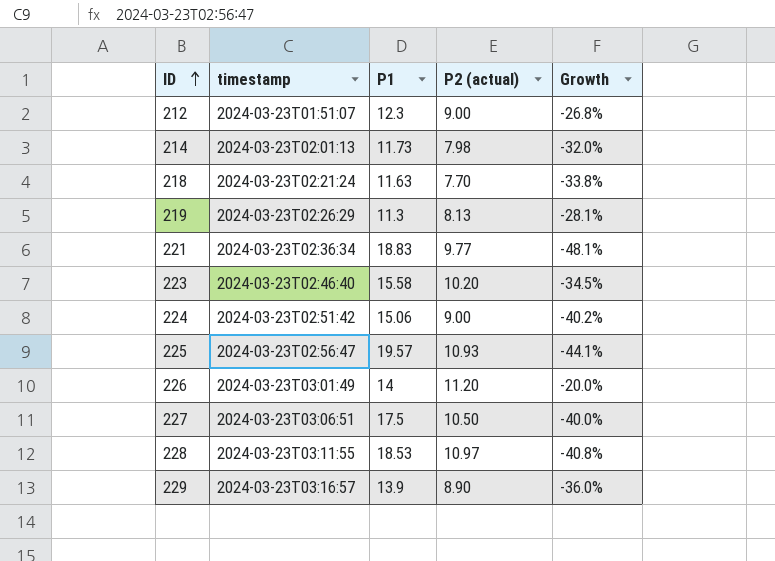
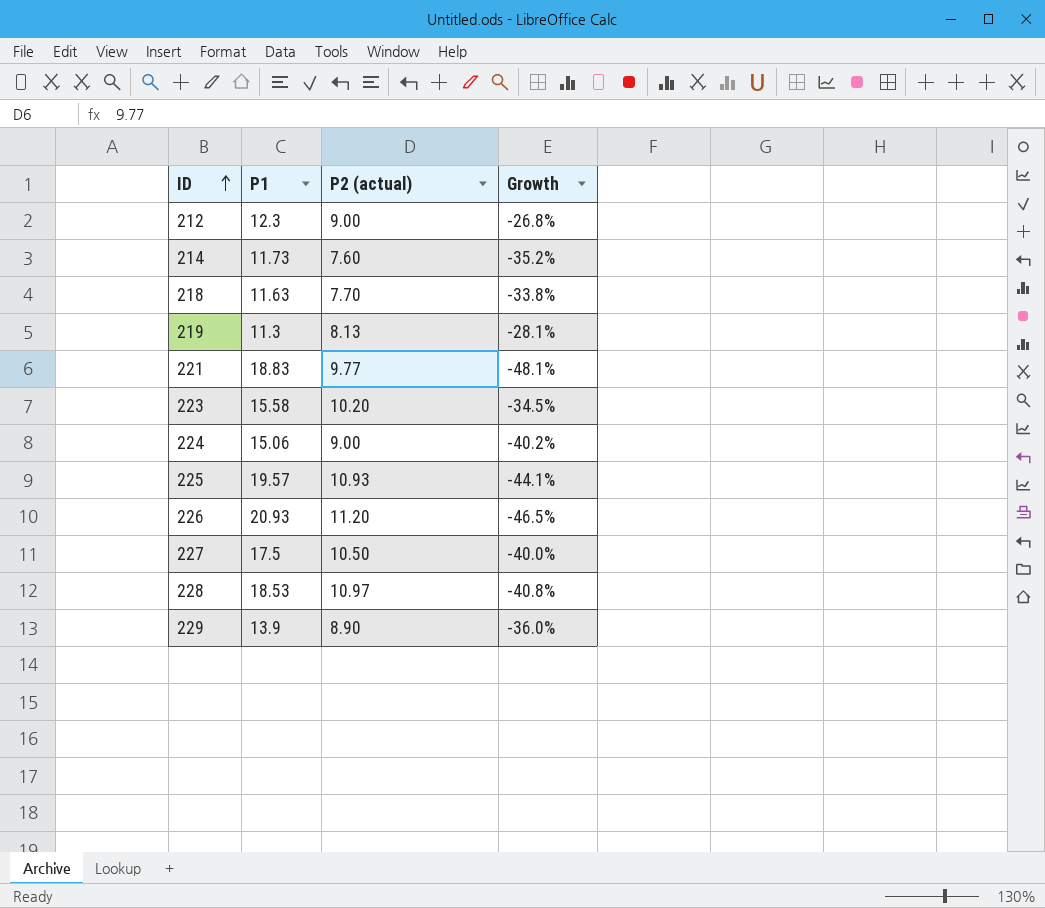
column timestamp | position: 2 -> none
214 | P2 (actual): 7.98 -> 7.60
214 | Growth: -32.0% -> -35.2%
226 | P1: 14 -> 20.93
226 | Growth: -20.0% -> -46.5%

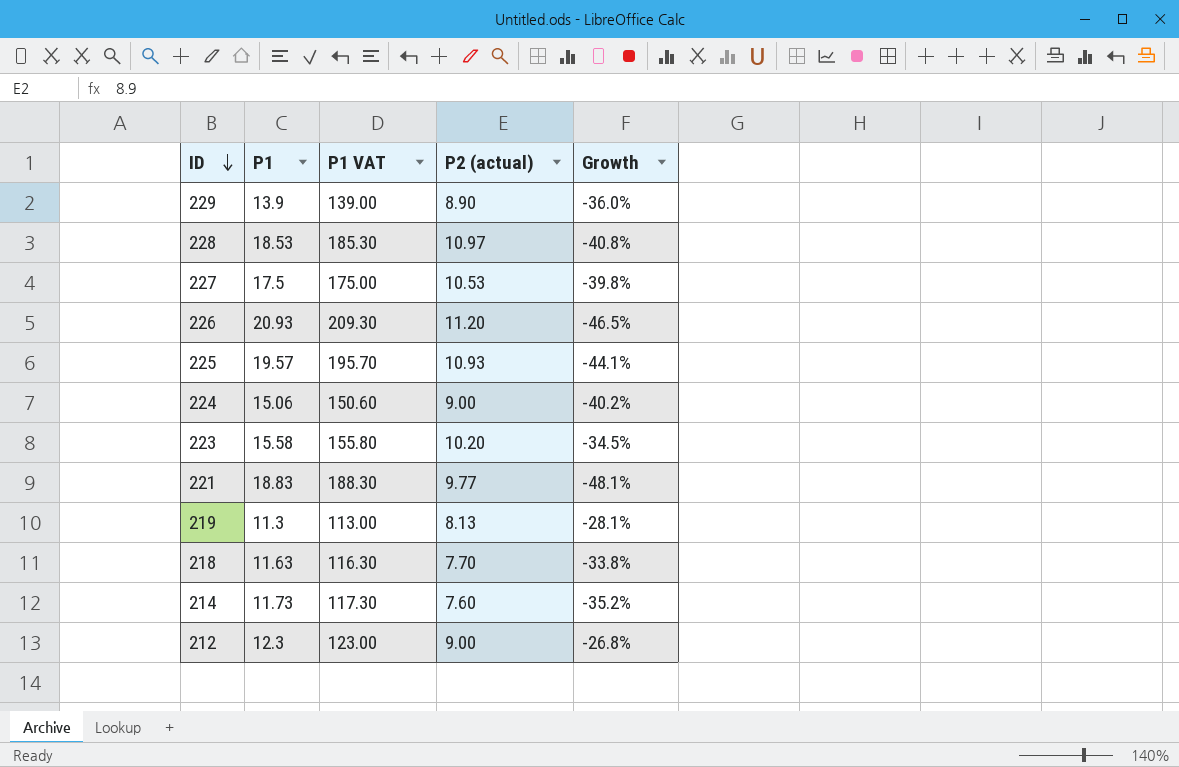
row order: ID ascending -> ID descending
column P1 VAT | formula: none -> [P1] * 10
227 | P2 (actual): 10.50 -> 10.53
227 | Growth: -40.0% -> -39.8%

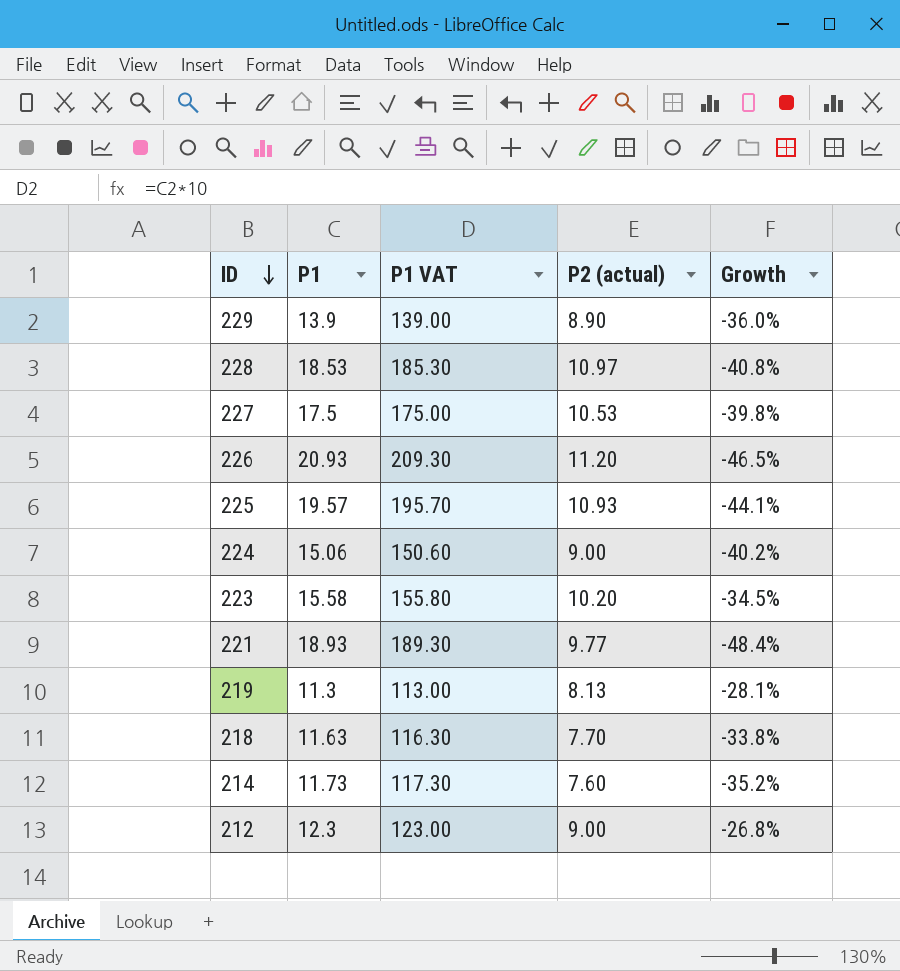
221 | P1: 18.83 -> 18.93
221 | P1 VAT: 188.30 -> 189.30
221 | Growth: -48.1% -> -48.4%

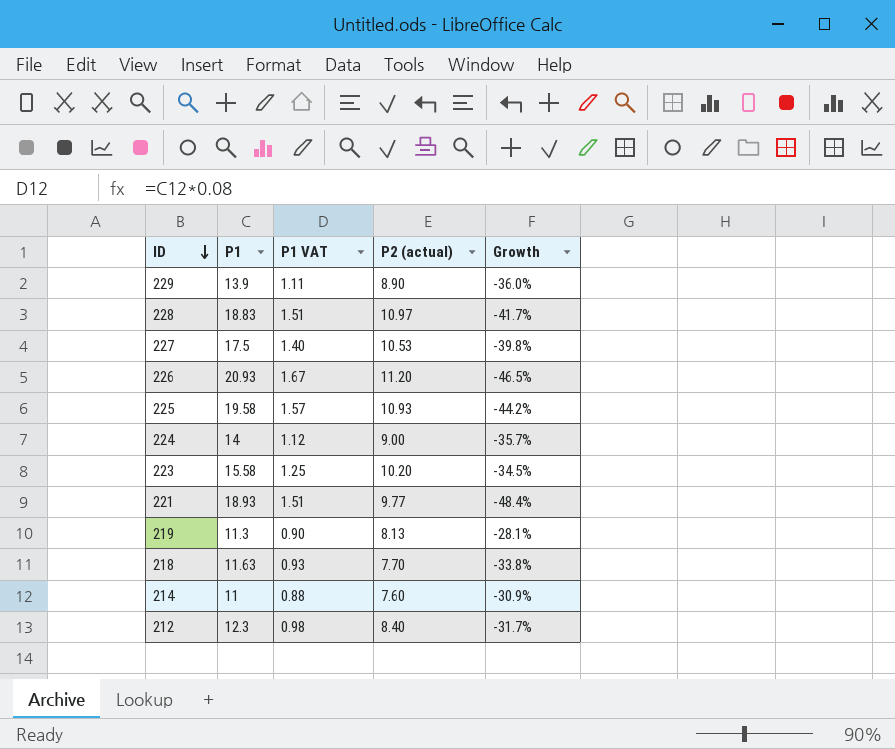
column P1 VAT | formula: [P1] * 10 -> [P1] * 0.08
228 | P1: 18.53 -> 18.83
228 | Growth: -40.8% -> -41.7%
225 | P1: 19.57 -> 19.58
225 | Growth: -44.1% -> -44.2%
224 | P1: 15.06 -> 14
224 | Growth: -40.2% -> -35.7%
214 | P1: 11.73 -> 11
214 | Growth: -35.2% -> -30.9%
212 | P2 (actual): 9.00 -> 8.40
212 | Growth: -26.8% -> -31.7%

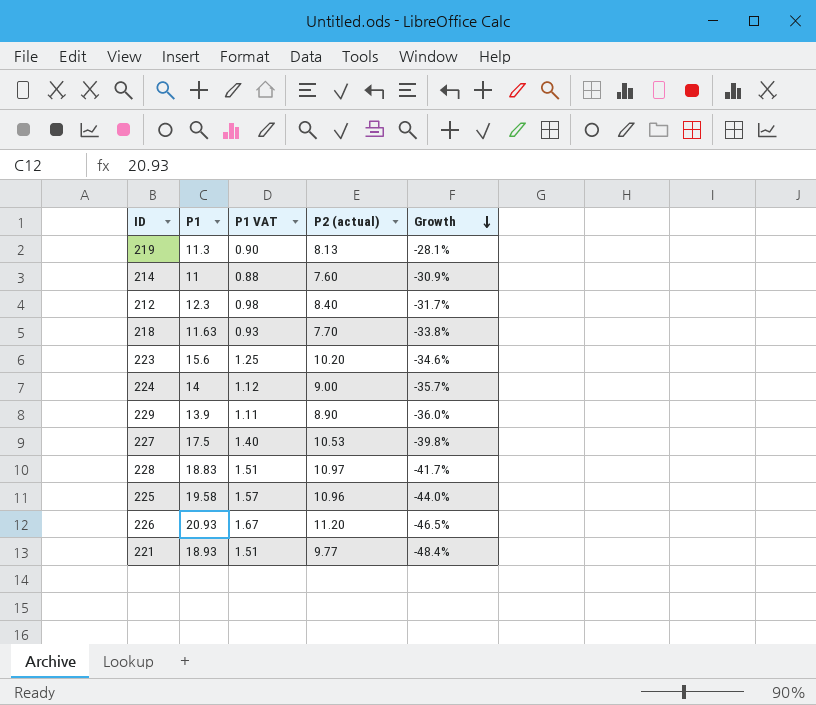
row order: ID descending -> Growth descending
223 | P1: 15.58 -> 15.6
223 | Growth: -34.5% -> -34.6%
225 | P2 (actual): 10.93 -> 10.96
225 | Growth: -44.2% -> -44.0%

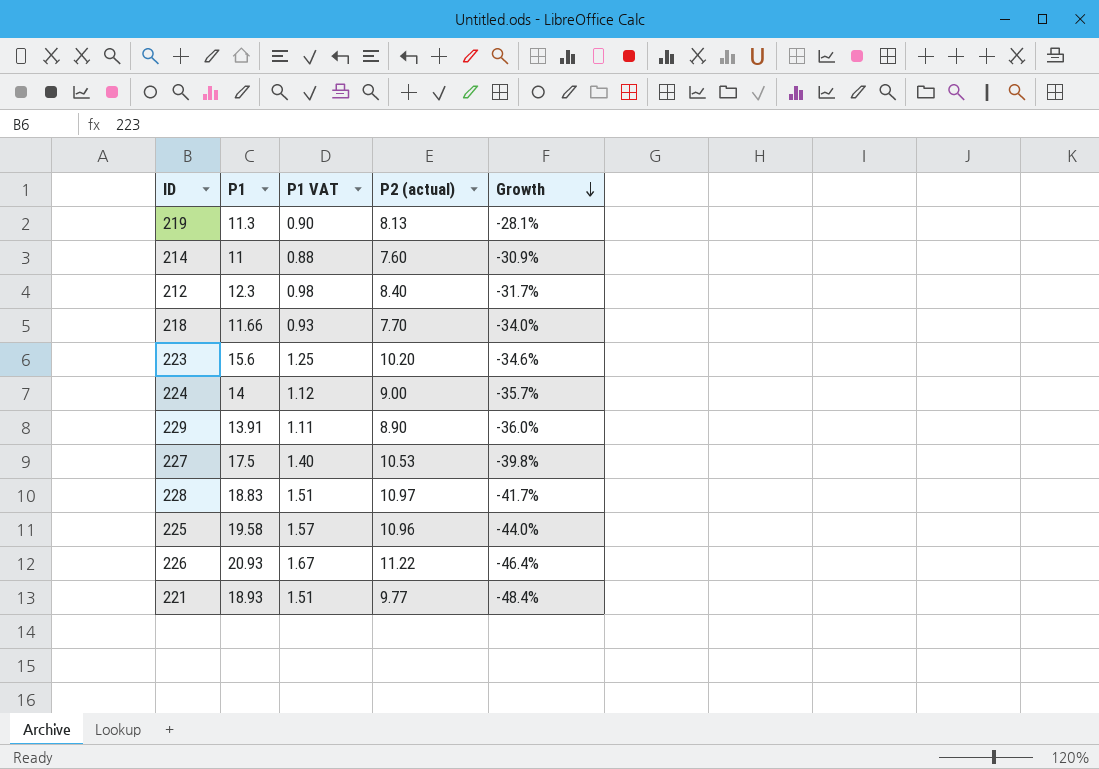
218 | P1: 11.63 -> 11.66
218 | Growth: -33.8% -> -34.0%
229 | P1: 13.9 -> 13.91
226 | P2 (actual): 11.20 -> 11.22
226 | Growth: -46.5% -> -46.4%

